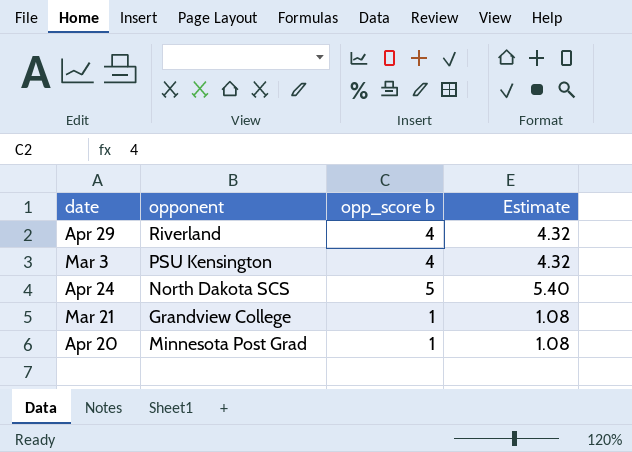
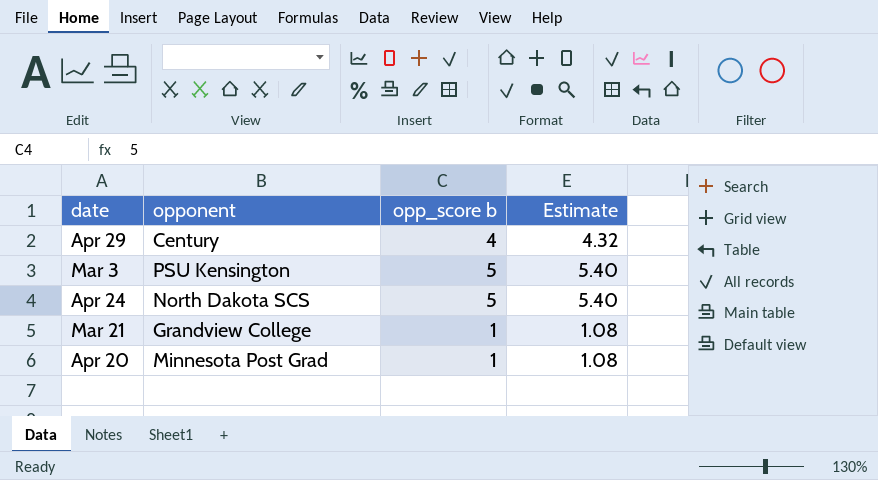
Apr 29 | opponent: Riverland -> Century
Mar 3 | opp_score b: 4 -> 5
Mar 3 | Estimate: 4.32 -> 5.40

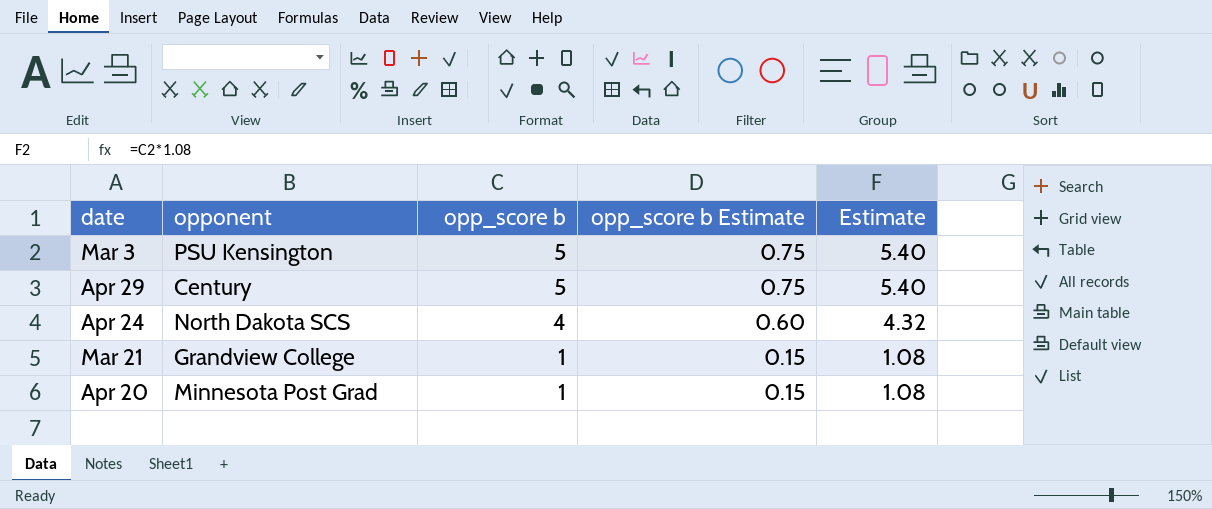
row order: none -> opp_score b descending
column opp_score b Estimate | formula: none -> [opp_score b] * 0.15
Apr 29 | opp_score b: 4 -> 5
Apr 29 | Estimate: 4.32 -> 5.40
Apr 24 | opp_score b: 5 -> 4
Apr 24 | Estimate: 5.40 -> 4.32

